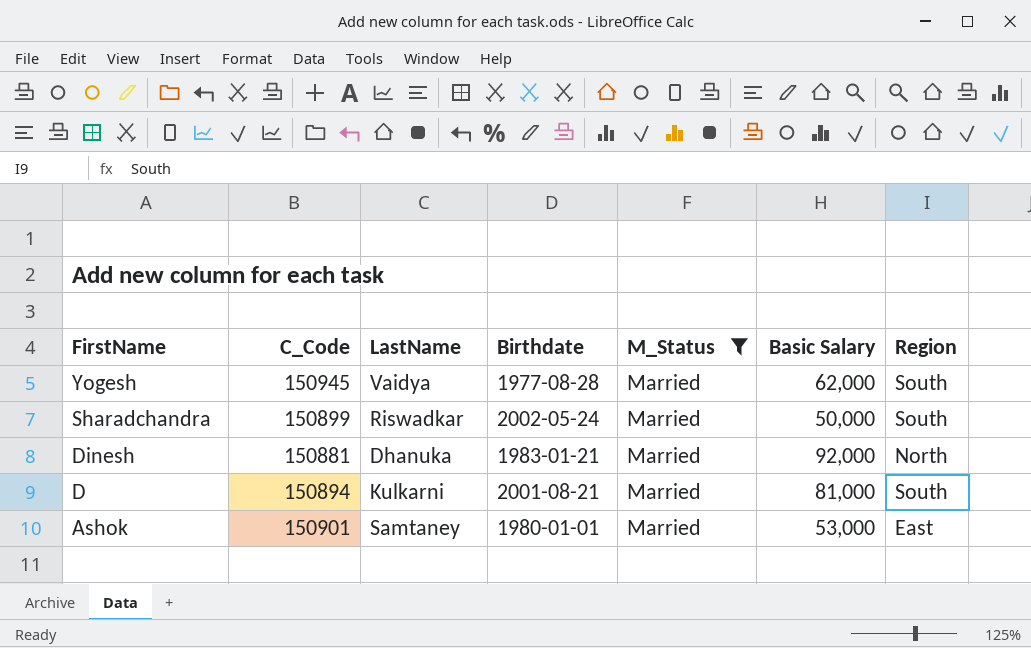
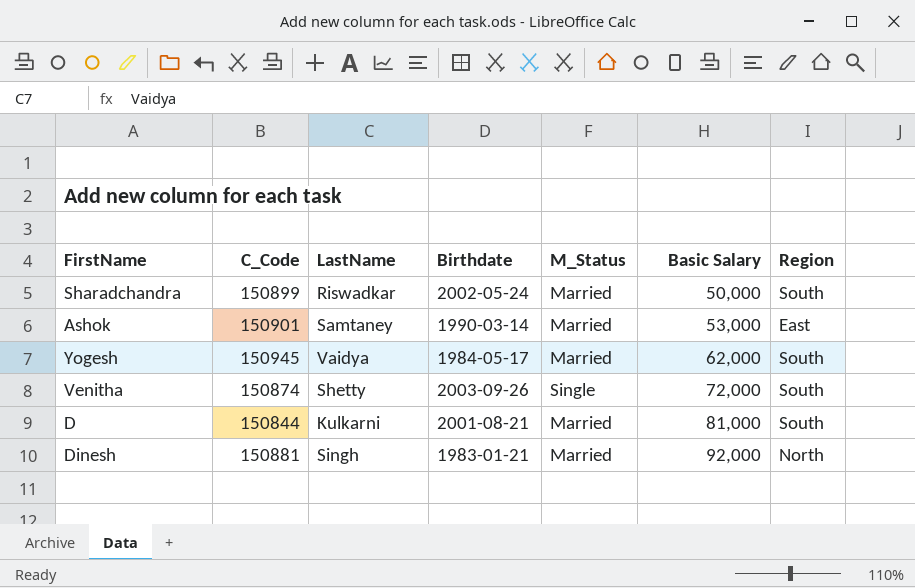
filter: M_Status = Married -> none
row order: FirstName descending -> Basic Salary ascending
Ashok | Birthdate: 1980-01-01 -> 1990-03-14
Yogesh | Birthdate: 1977-08-28 -> 1984-05-17
D | C_Code: 150894 -> 150844
Dinesh | LastName: Dhanuka -> Singh

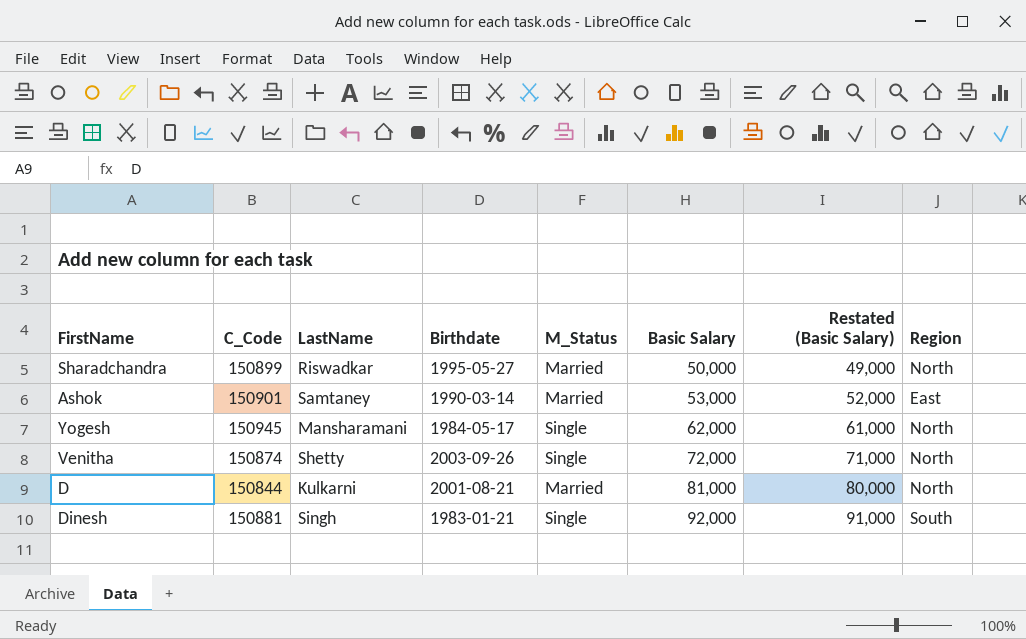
column Restated (Basic Salary) | formula: none -> [Basic Salary] - 1000
Sharadchandra | Birthdate: 2002-05-24 -> 1995-05-27
Sharadchandra | Region: South -> North
Yogesh | LastName: Vaidya -> Mansharamani
Yogesh | M_Status: Married -> Single
Yogesh | Region: South -> North
Venitha | Region: South -> North
D | Region: South -> North
Dinesh | M_Status: Married -> Single
Dinesh | Region: North -> South

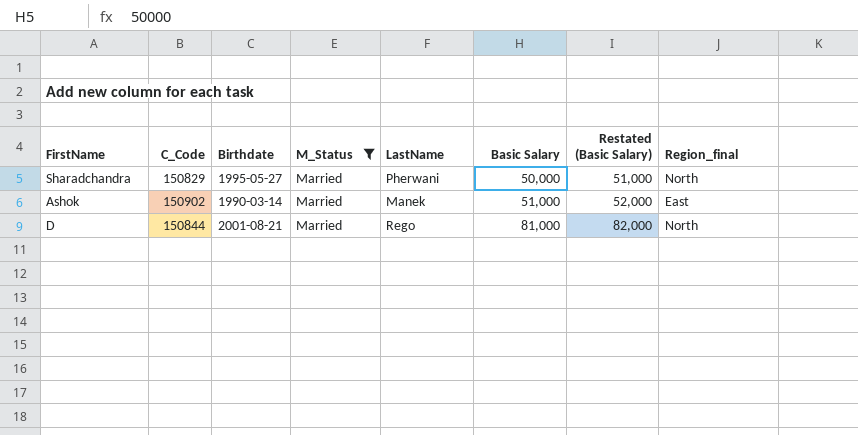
filter: none -> M_Status = Married
column LastName | position: 3 -> 5
column Restated (Basic Salary) | formula: [Basic Salary] - 1000 -> [Basic Salary] + 1000
column name: Region -> Region_final
Sharadchandra | C_Code: 150899 -> 150829
Sharadchandra | LastName: Riswadkar -> Pherwani
Ashok | C_Code: 150901 -> 150902
Ashok | LastName: Samtaney -> Manek
Ashok | Basic Salary: 53,000 -> 51,000
D | LastName: Kulkarni -> Rego

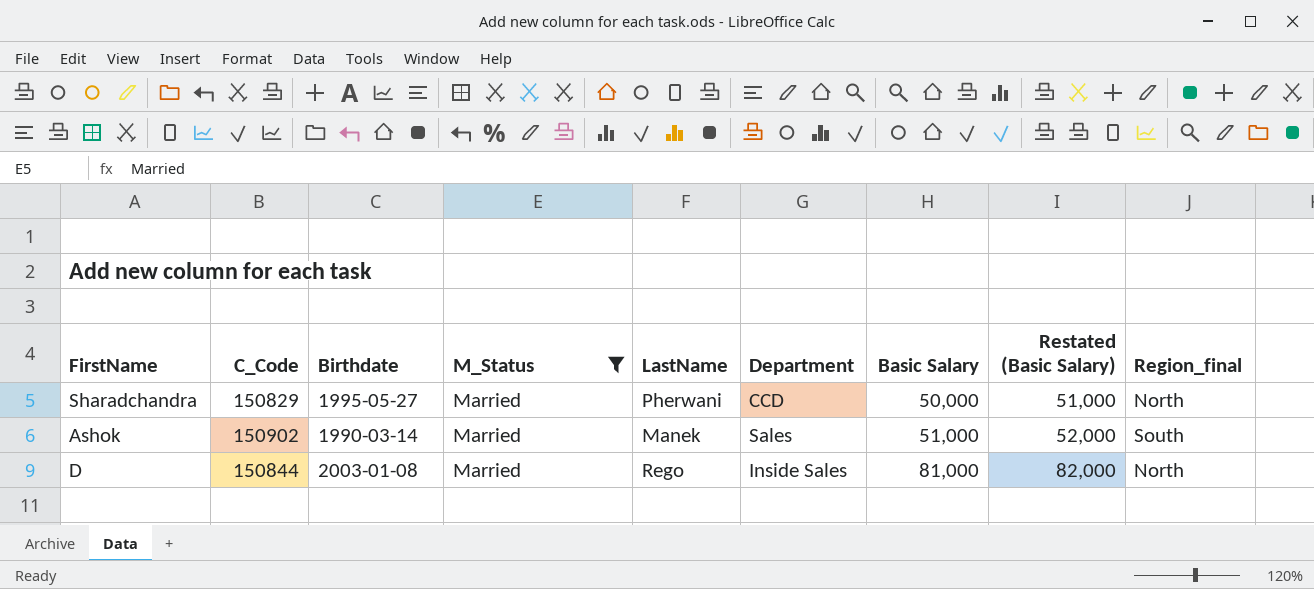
column Department | position: none -> 6
Ashok | Region_final: East -> South
D | Birthdate: 2001-08-21 -> 2003-01-08

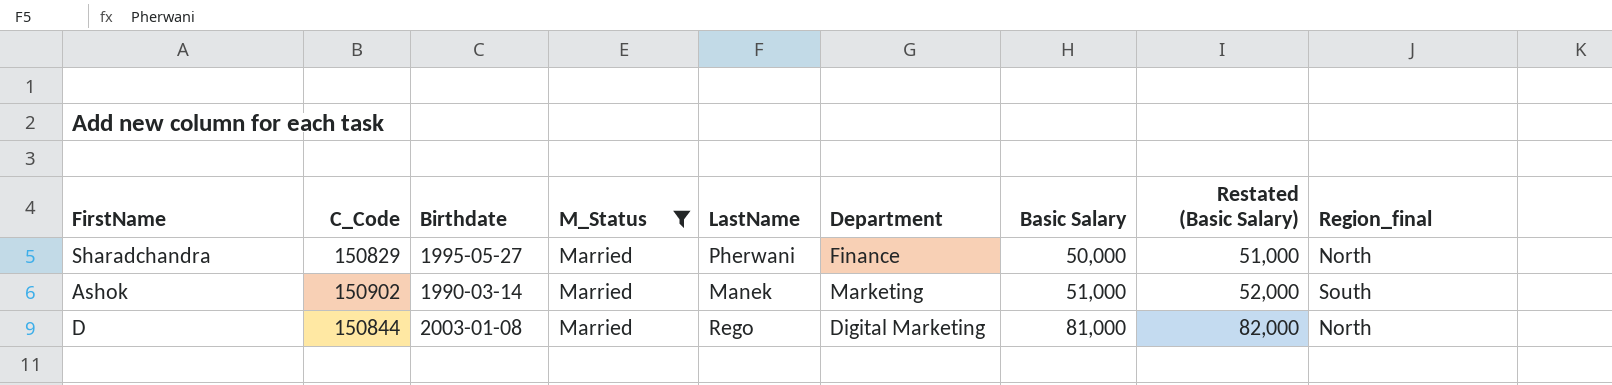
Sharadchandra | Department: CCD -> Finance
Ashok | Department: Sales -> Marketing
D | Department: Inside Sales -> Digital Marketing

